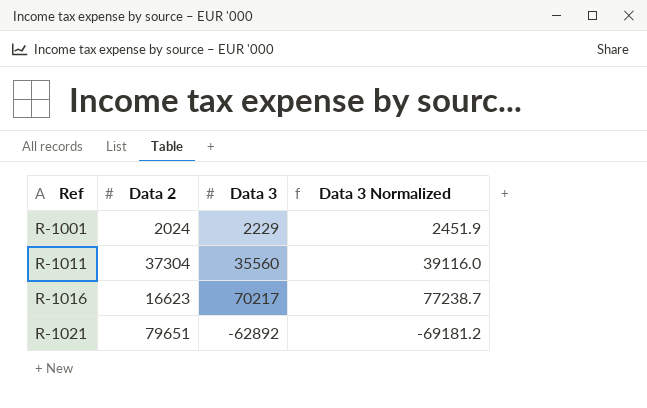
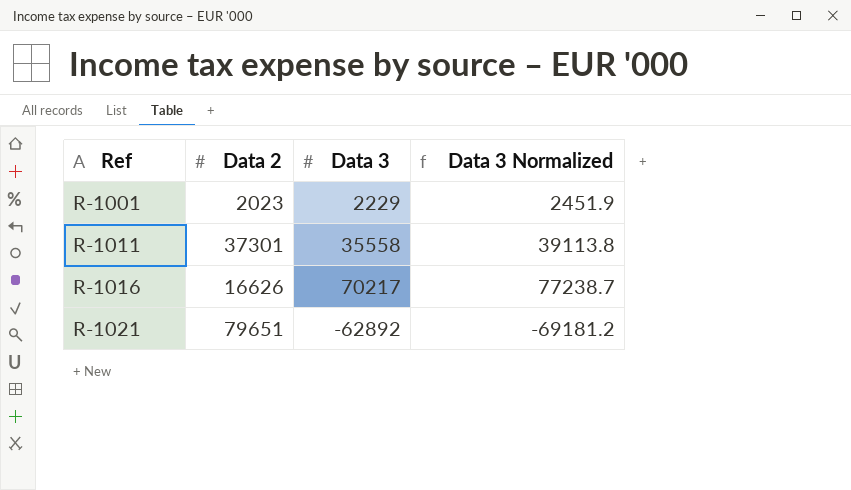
R-1001 | Data 2: 2024 -> 2023
R-1011 | Data 2: 37304 -> 37301
R-1011 | Data 3: 35560 -> 35558
R-1011 | Data 3 Normalized: 39116.0 -> 39113.8
R-1016 | Data 2: 16623 -> 16626

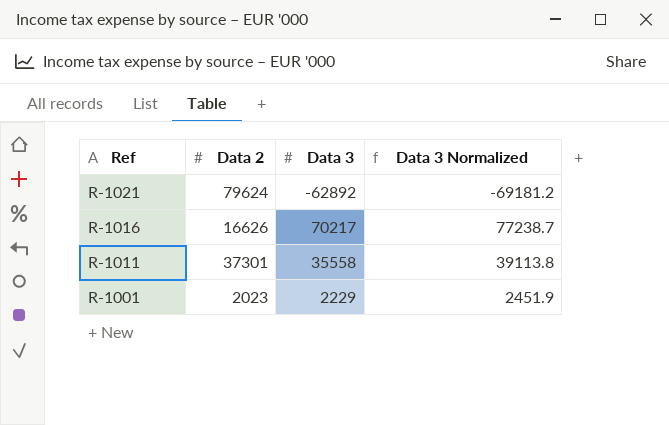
row order: Ref ascending -> Ref descending
R-1021 | Data 2: 79651 -> 79624

